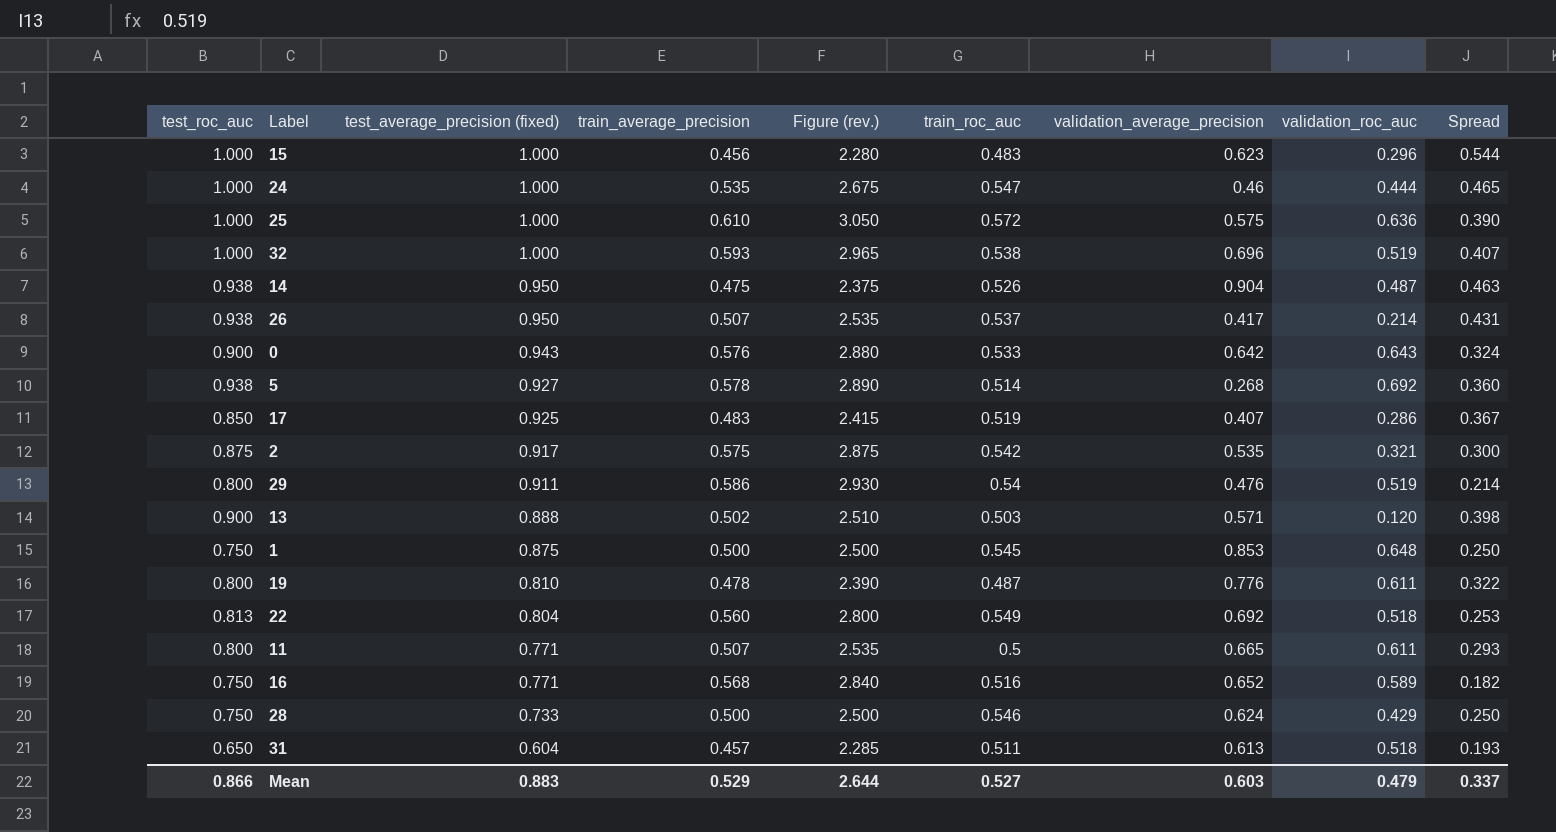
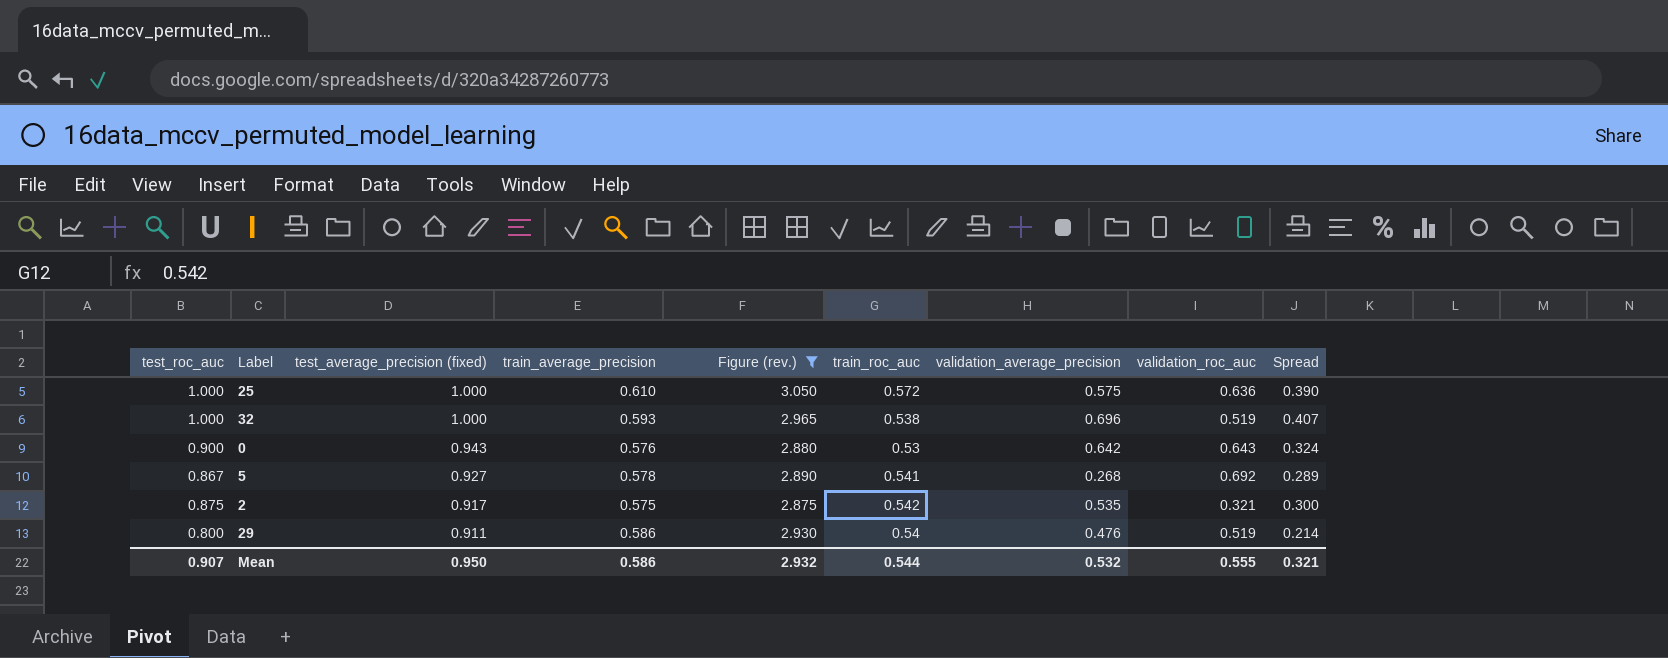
filter: none -> Figure (rev.) >= 2.875
0 | train_roc_auc: 0.533 -> 0.53
5 | test_roc_auc: 0.938 -> 0.867
5 | train_roc_auc: 0.514 -> 0.541
5 | Spread: 0.360 -> 0.289
Mean | test_roc_auc: 0.866 -> 0.907
Mean | test_average_precision (fixed): 0.883 -> 0.950
Mean | train_average_precision: 0.529 -> 0.586
Mean | Figure (rev.): 2.644 -> 2.932
Mean | train_roc_auc: 0.527 -> 0.544
Mean | validation_average_precision: 0.603 -> 0.532
Mean | validation_roc_auc: 0.479 -> 0.555
Mean | Spread: 0.337 -> 0.321

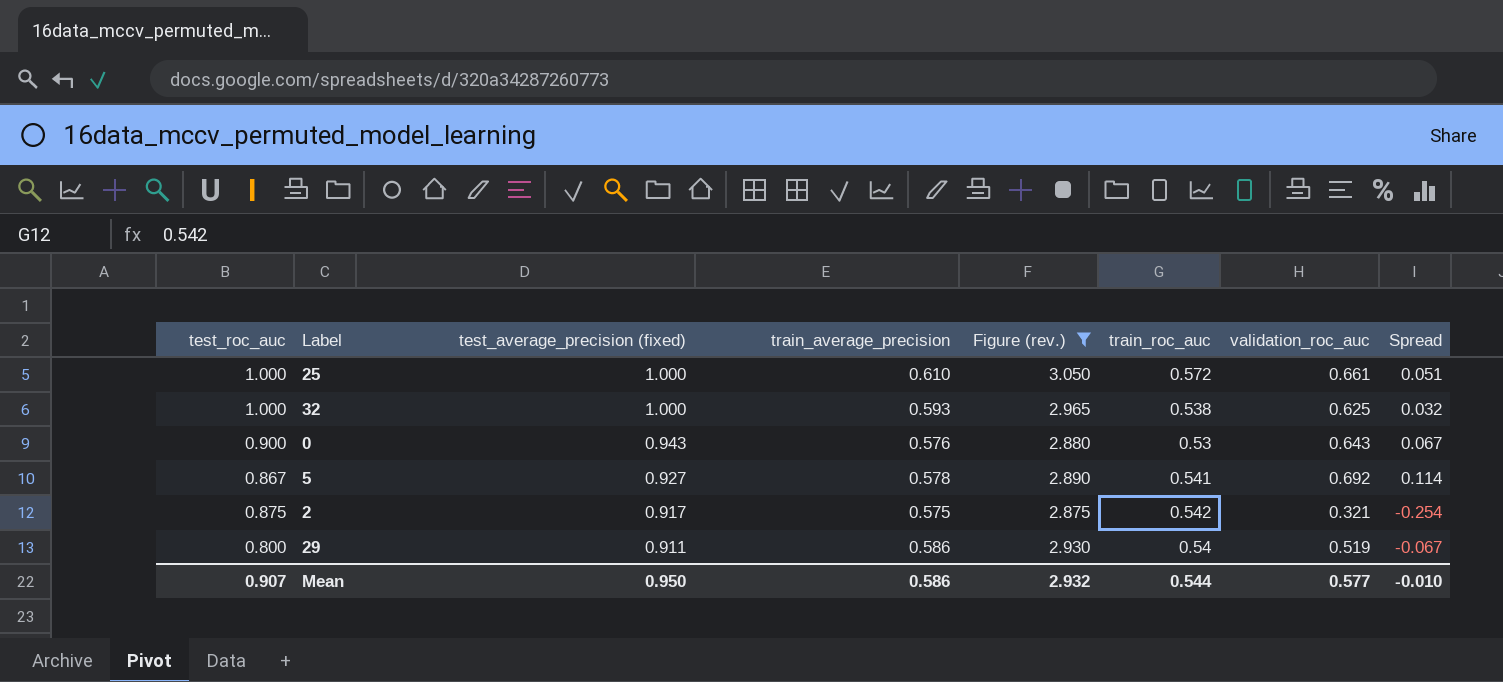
column validation_average_precision | position: 7 -> none
column Spread | formula: [test_roc_auc] - [train_average_precision] -> [validation_roc_auc] - [train_average_precision]
25 | validation_roc_auc: 0.636 -> 0.661
32 | validation_roc_auc: 0.519 -> 0.625
Mean | validation_roc_auc: 0.555 -> 0.577
Mean | Spread: 0.321 -> -0.010

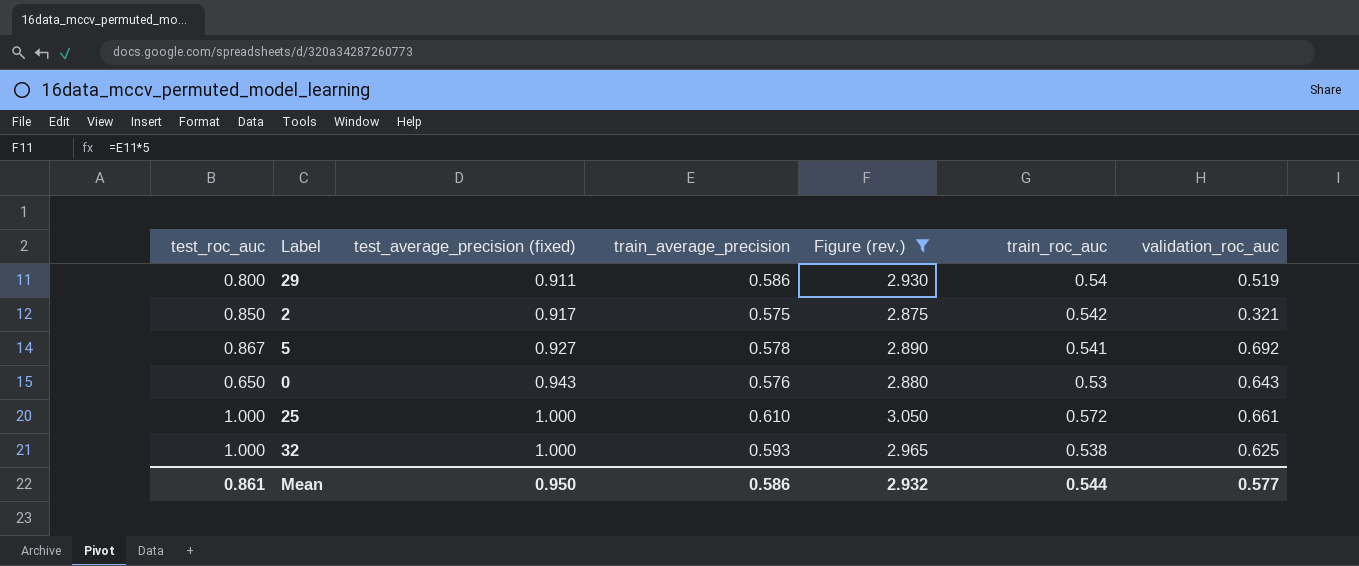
row order: test_average_precision (fixed) descending -> test_average_precision (fixed) ascending
column Spread | formula: [validation_roc_auc] - [train_average_precision] -> none
2 | test_roc_auc: 0.875 -> 0.850
0 | test_roc_auc: 0.900 -> 0.650
Mean | test_roc_auc: 0.907 -> 0.861

